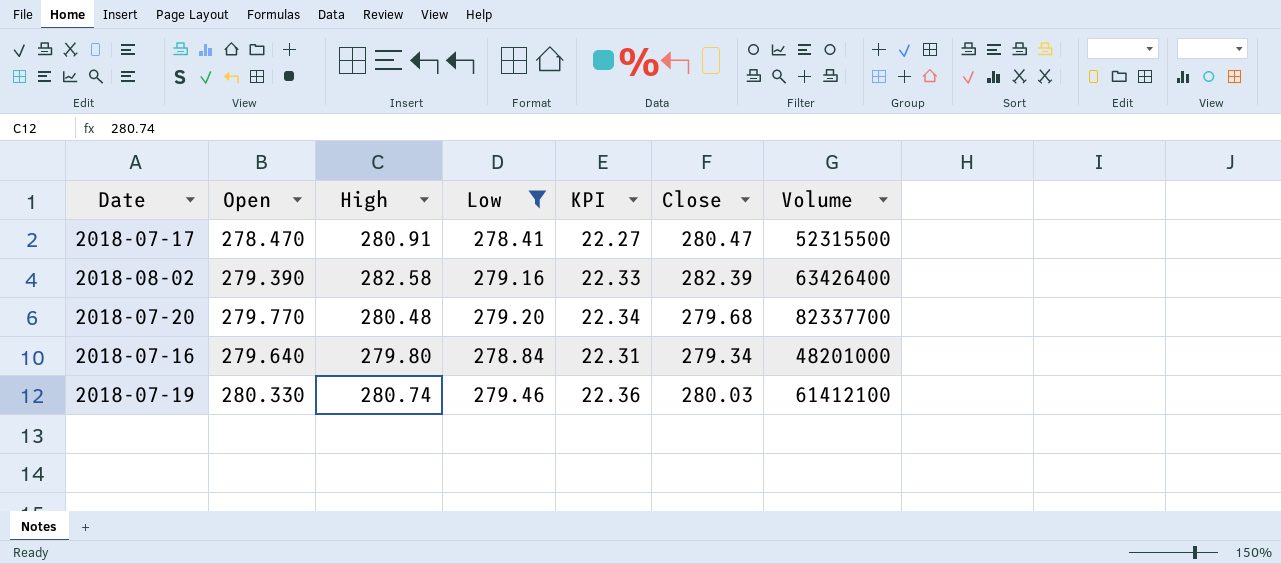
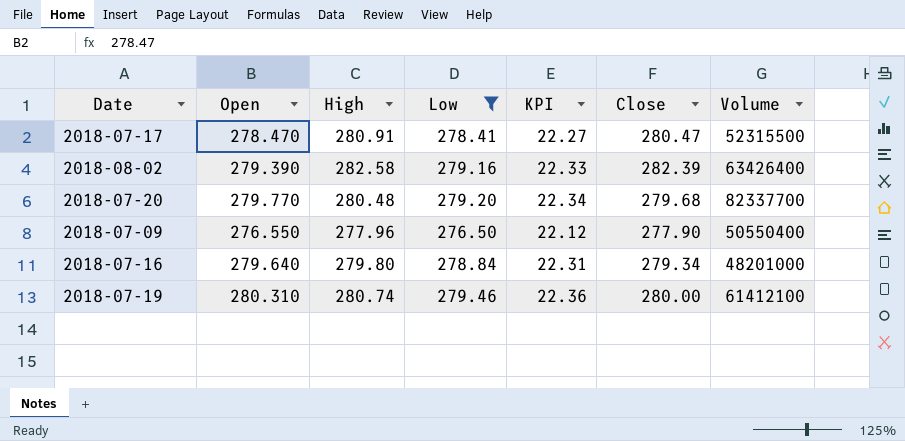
row 2018-07-09: none -> 276.550 | 277.96 | 276.50 | 22.12 | 277.90 | 50550400
2018-07-19 | Open: 280.330 -> 280.310
2018-07-19 | Close: 280.03 -> 280.00

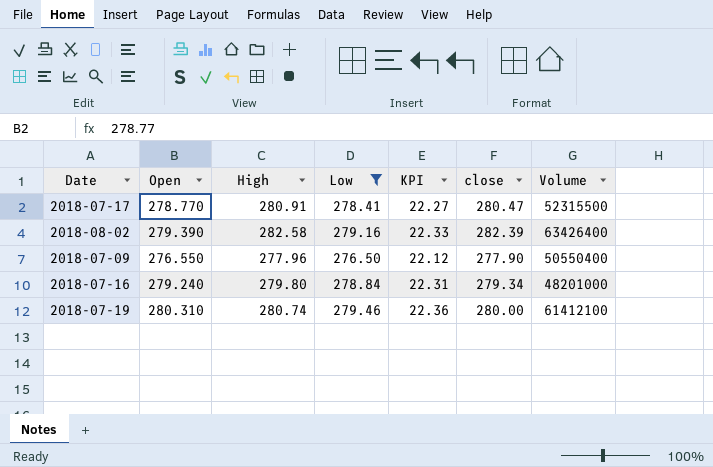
column name: Close -> close
row 2018-07-20: 279.770 | 280.48 | 279.20 | 22.34 | 279.68 | 82337700 -> none
2018-07-17 | Open: 278.470 -> 278.770
2018-07-16 | Open: 279.640 -> 279.240

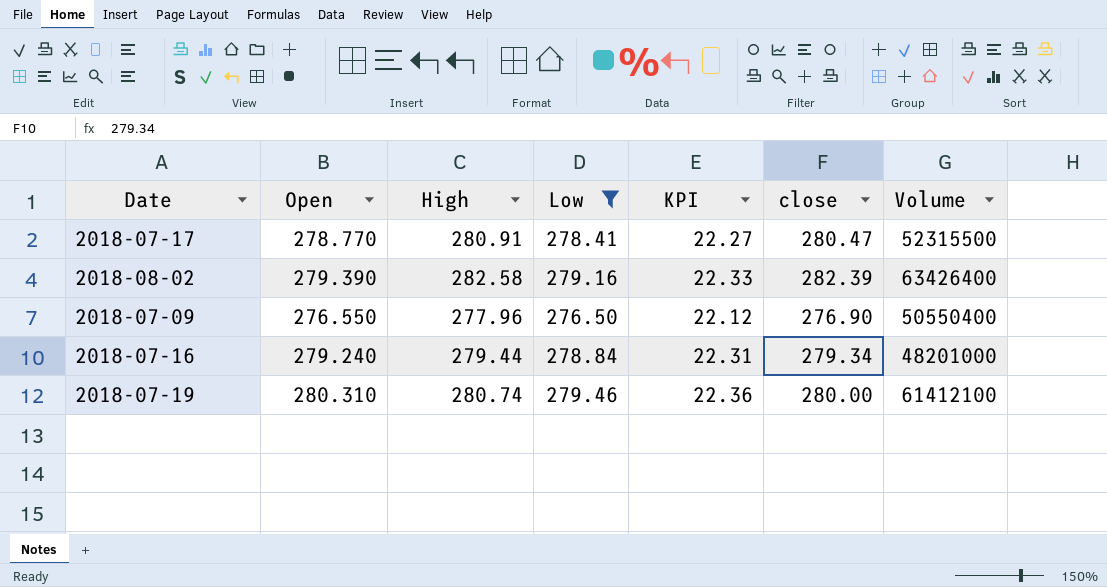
2018-07-09 | close: 277.90 -> 276.90
2018-07-16 | High: 279.80 -> 279.44

